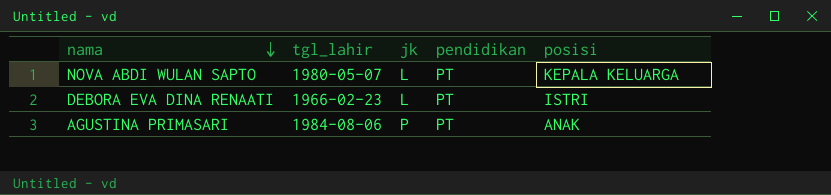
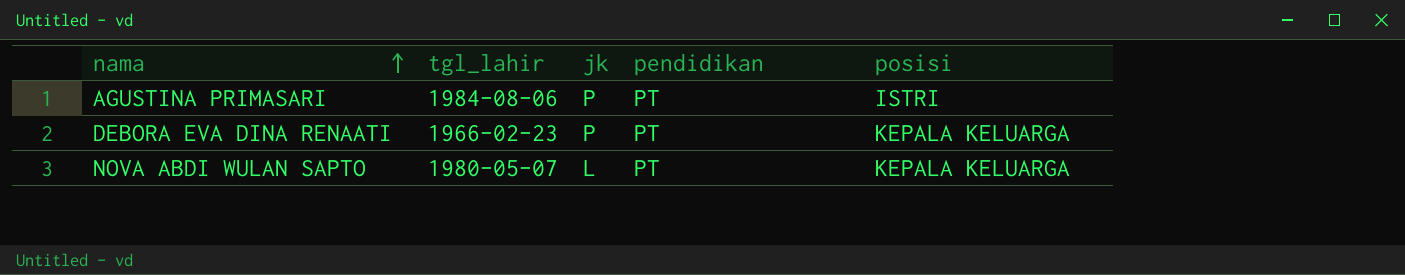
row order: nama descending -> nama ascending
AGUSTINA PRIMASARI | posisi: ANAK -> ISTRI
DEBORA EVA DINA RENAATI | jk: L -> P
DEBORA EVA DINA RENAATI | posisi: ISTRI -> KEPALA KELUARGA

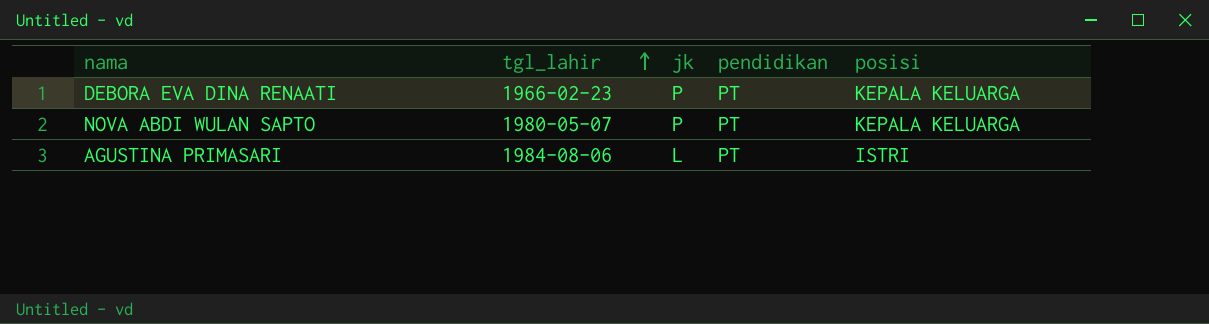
row order: nama ascending -> tgl_lahir ascending
NOVA ABDI WULAN SAPTO | jk: L -> P
AGUSTINA PRIMASARI | jk: P -> L

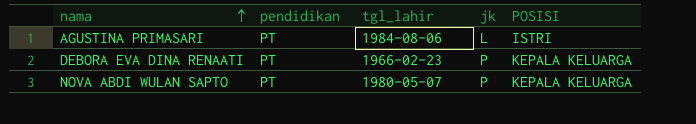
row order: tgl_lahir ascending -> nama ascending
column pendidikan | position: 4 -> 2
column name: posisi -> POSISI

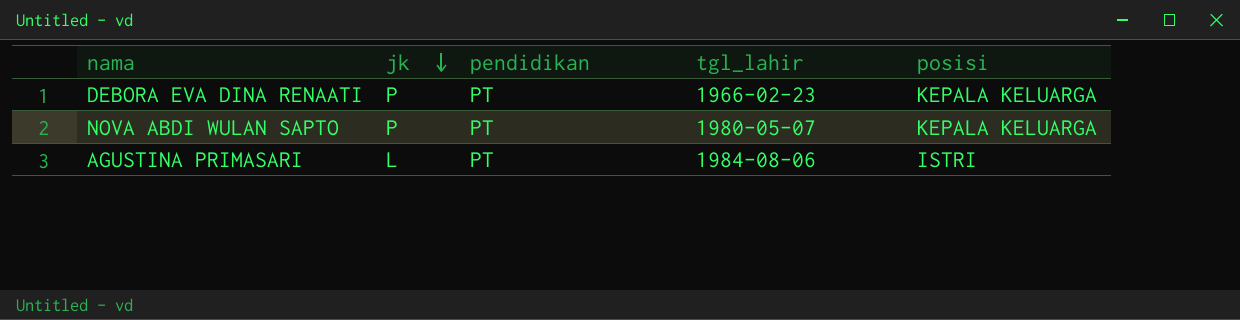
row order: nama ascending -> jk descending
column jk | position: 4 -> 2
column name: POSISI -> posisi

